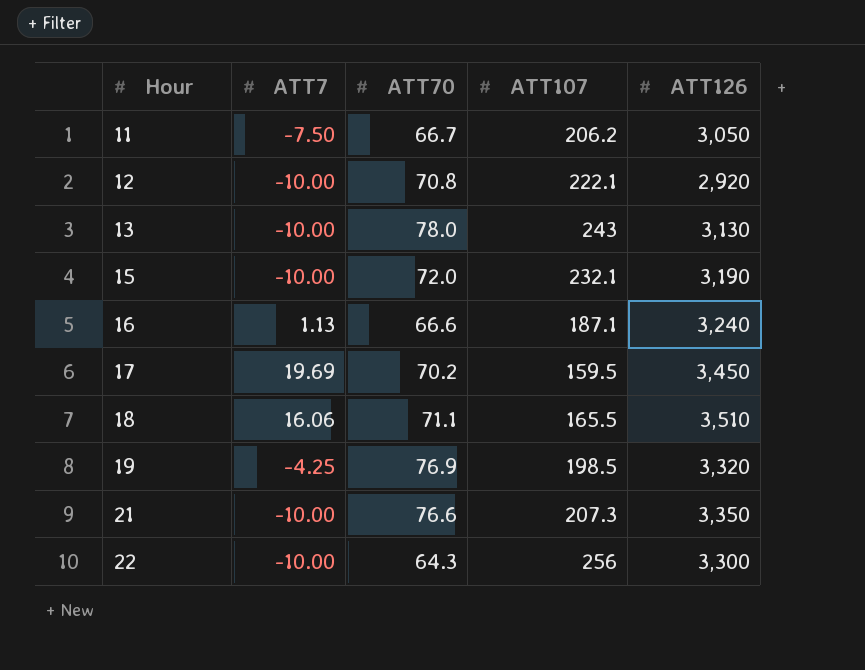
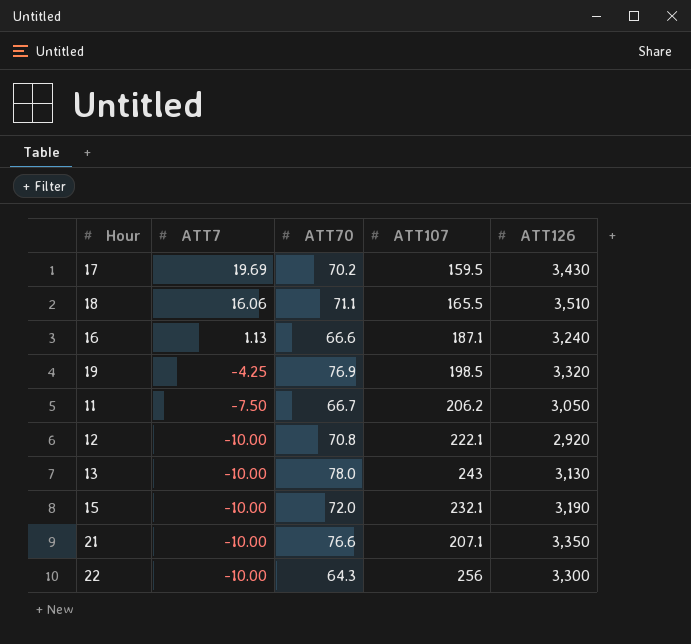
row order: Hour ascending -> ATT7 descending
17 | ATT126: 3,450 -> 3,430
21 | ATT107: 207.3 -> 207.1

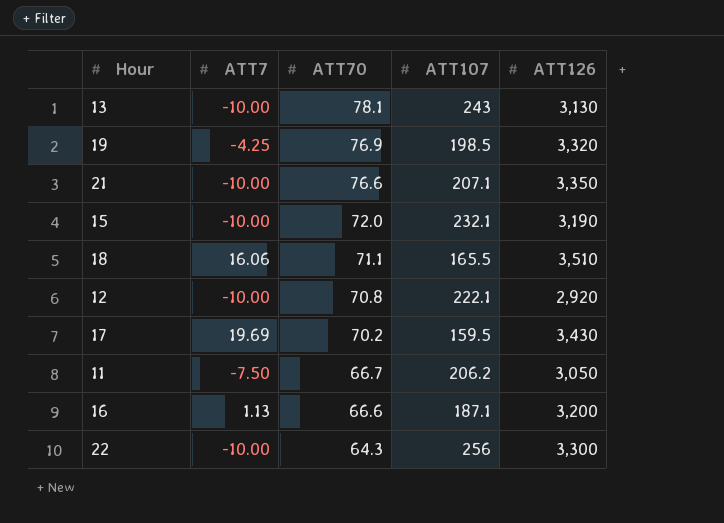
row order: ATT7 descending -> ATT70 descending
13 | ATT70: 78.0 -> 78.1
16 | ATT126: 3,240 -> 3,200

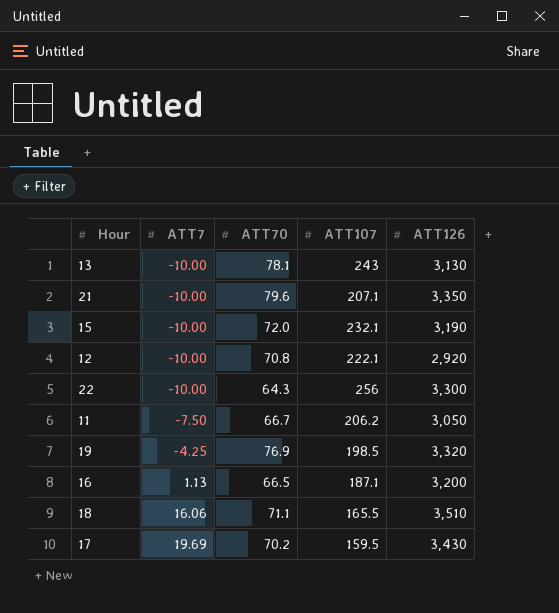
row order: ATT70 descending -> ATT7 ascending
21 | ATT70: 76.6 -> 79.6
16 | ATT70: 66.6 -> 66.5

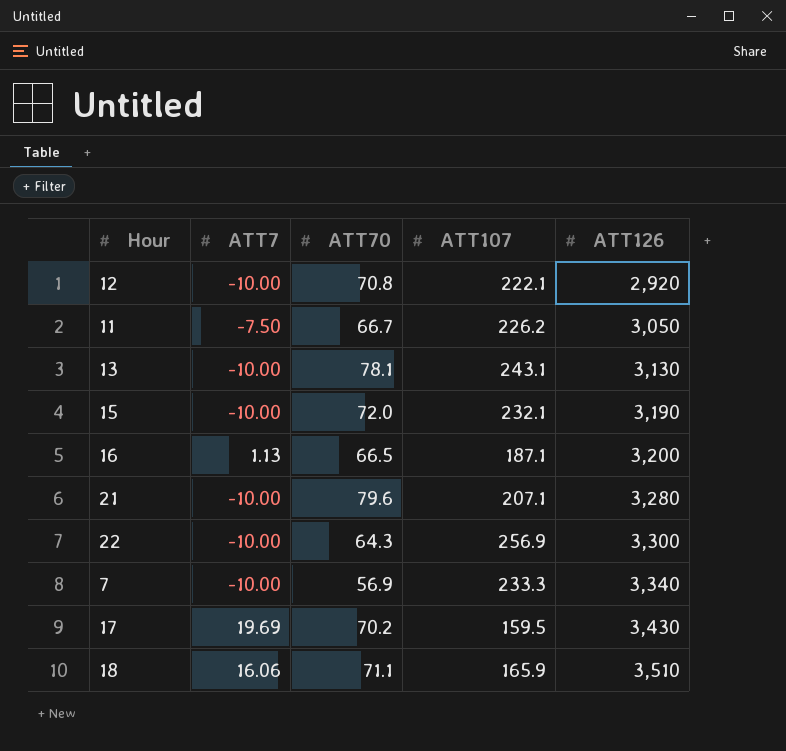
row order: ATT7 ascending -> ATT126 ascending
row 19: -4.25 | 76.9 | 198.5 | 3,320 -> none
11 | ATT107: 206.2 -> 226.2
13 | ATT107: 243 -> 243.1
21 | ATT126: 3,350 -> 3,280
22 | ATT107: 256 -> 256.9
row 7: none -> -10.00 | 56.9 | 233.3 | 3,340
18 | ATT107: 165.5 -> 165.9

